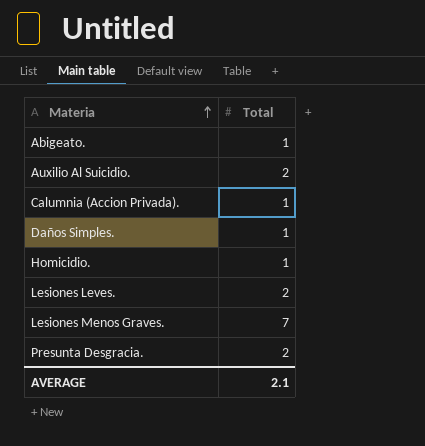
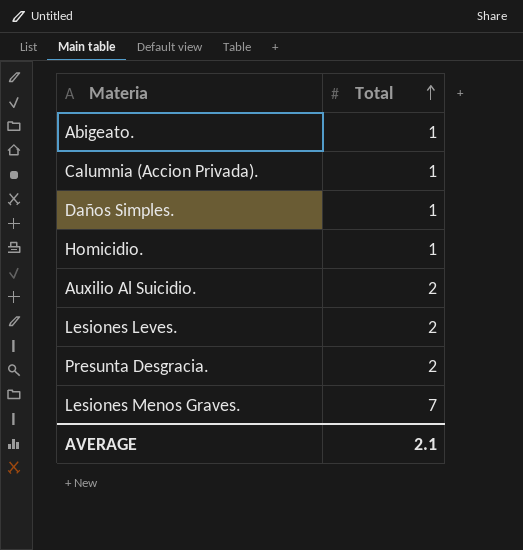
row order: Materia ascending -> Total ascending

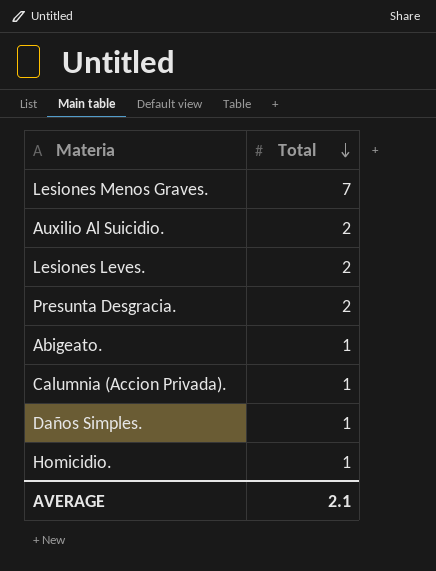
row order: Total ascending -> Total descending

